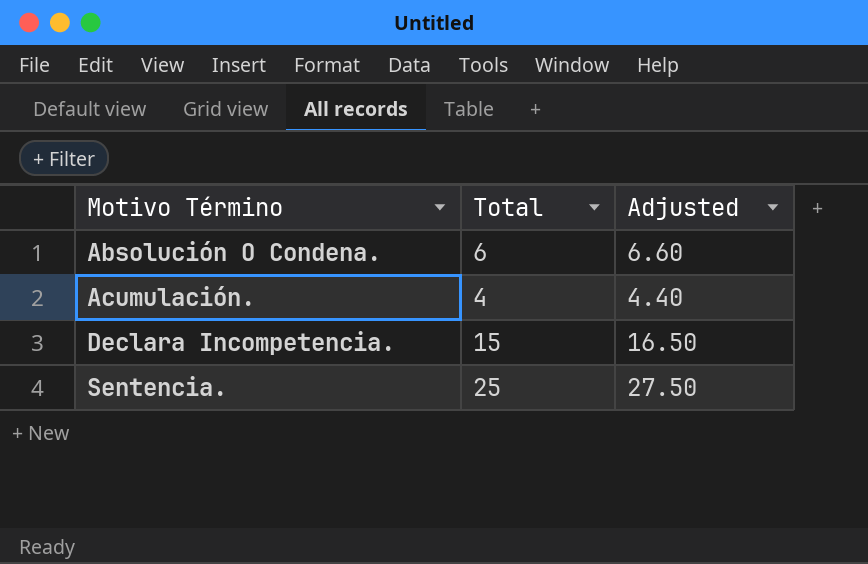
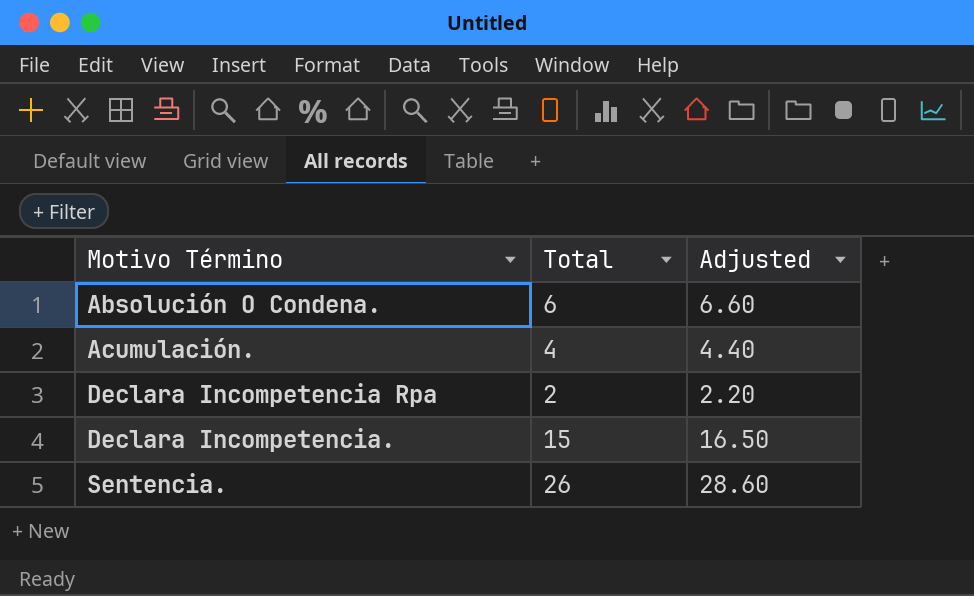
row Declara Incompetencia Rpa: none -> 2 | 2.20
Sentencia. | Total: 25 -> 26
Sentencia. | Adjusted: 27.50 -> 28.60

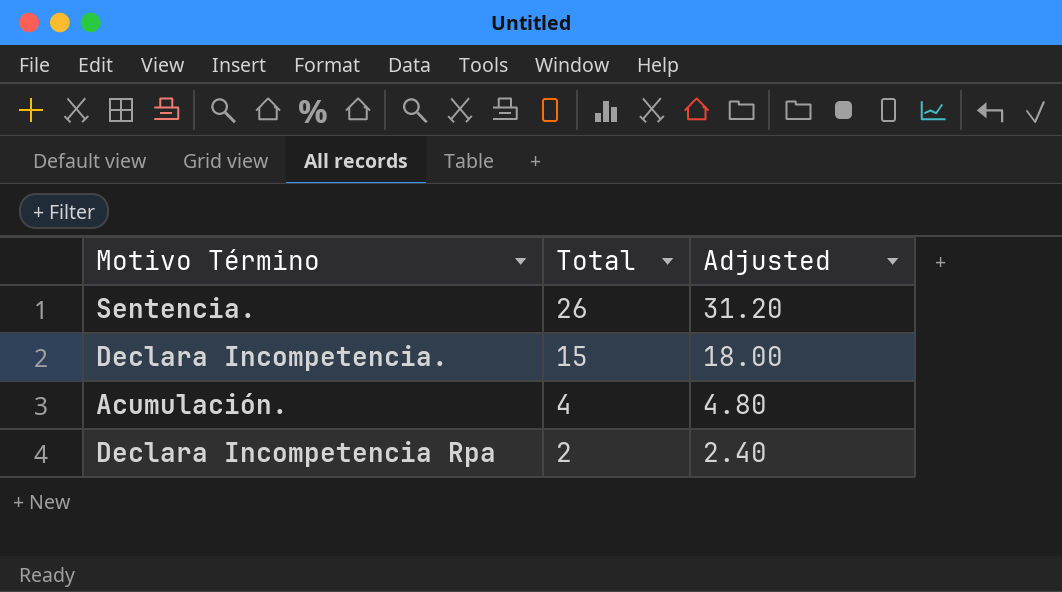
row order: Motivo Término ascending -> Total descending
column Adjusted | formula: [Total] * 1.1 -> [Total] * 1.2
row Absolución O Condena.: 6 | 6.60 -> none

